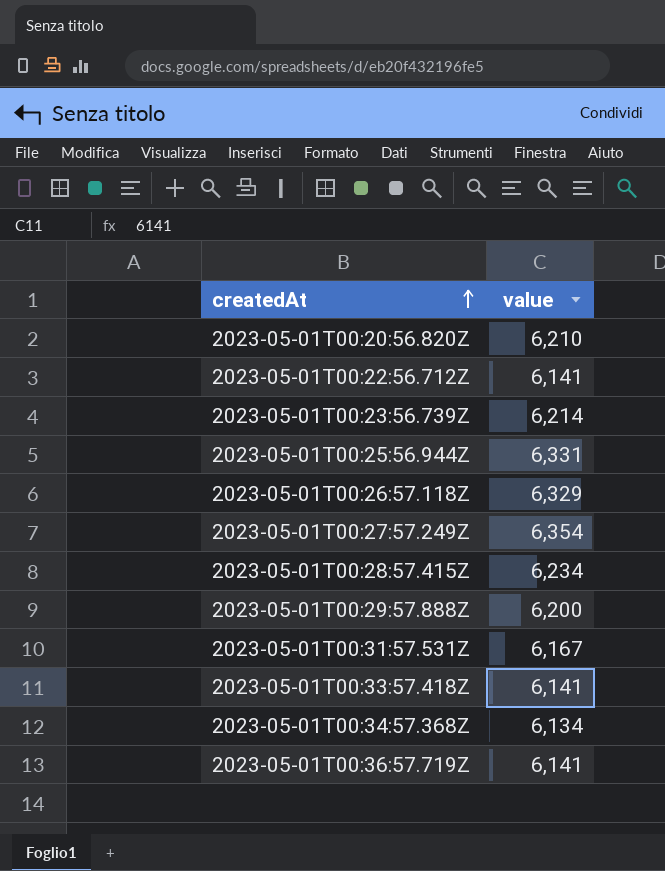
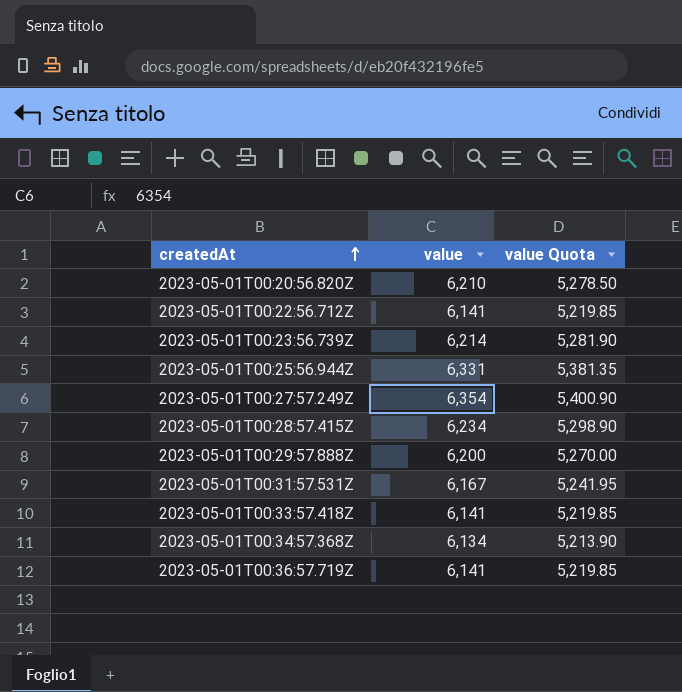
column value Quota | formula: none -> [value] * 0.85
row 2023-05-01T00:26:57.118Z: 6,329 -> none

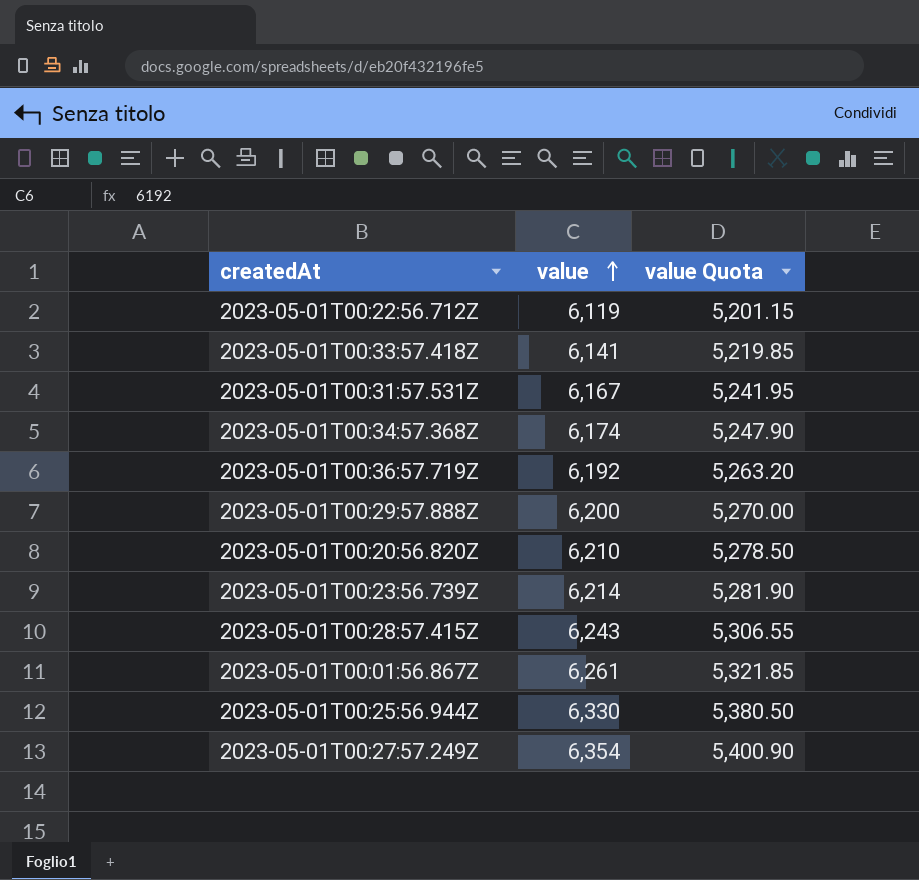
row order: createdAt ascending -> value ascending
2023-05-01T00:22:56.712Z | value: 6,141 -> 6,119
2023-05-01T00:22:56.712Z | value Quota: 5,219.85 -> 5,201.15
2023-05-01T00:34:57.368Z | value: 6,134 -> 6,174
2023-05-01T00:34:57.368Z | value Quota: 5,213.90 -> 5,247.90
2023-05-01T00:36:57.719Z | value: 6,141 -> 6,192
2023-05-01T00:36:57.719Z | value Quota: 5,219.85 -> 5,263.20
2023-05-01T00:28:57.415Z | value: 6,234 -> 6,243
2023-05-01T00:28:57.415Z | value Quota: 5,298.90 -> 5,306.55
row 2023-05-01T00:01:56.867Z: none -> 6,261 | 5,321.85
2023-05-01T00:25:56.944Z | value: 6,331 -> 6,330
2023-05-01T00:25:56.944Z | value Quota: 5,381.35 -> 5,380.50

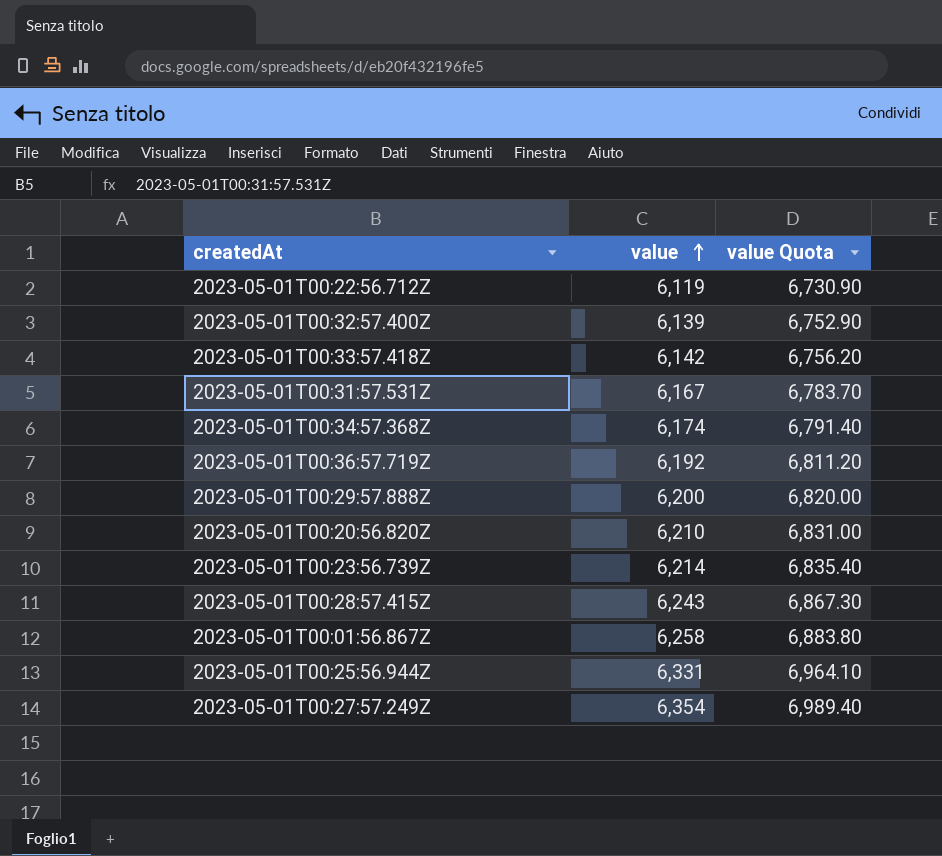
column value Quota | formula: [value] * 0.85 -> [value] * 1.1
row 2023-05-01T00:32:57.400Z: none -> 6,139 | 6,752.90
2023-05-01T00:33:57.418Z | value: 6,141 -> 6,142
2023-05-01T00:01:56.867Z | value: 6,261 -> 6,258
2023-05-01T00:25:56.944Z | value: 6,330 -> 6,331

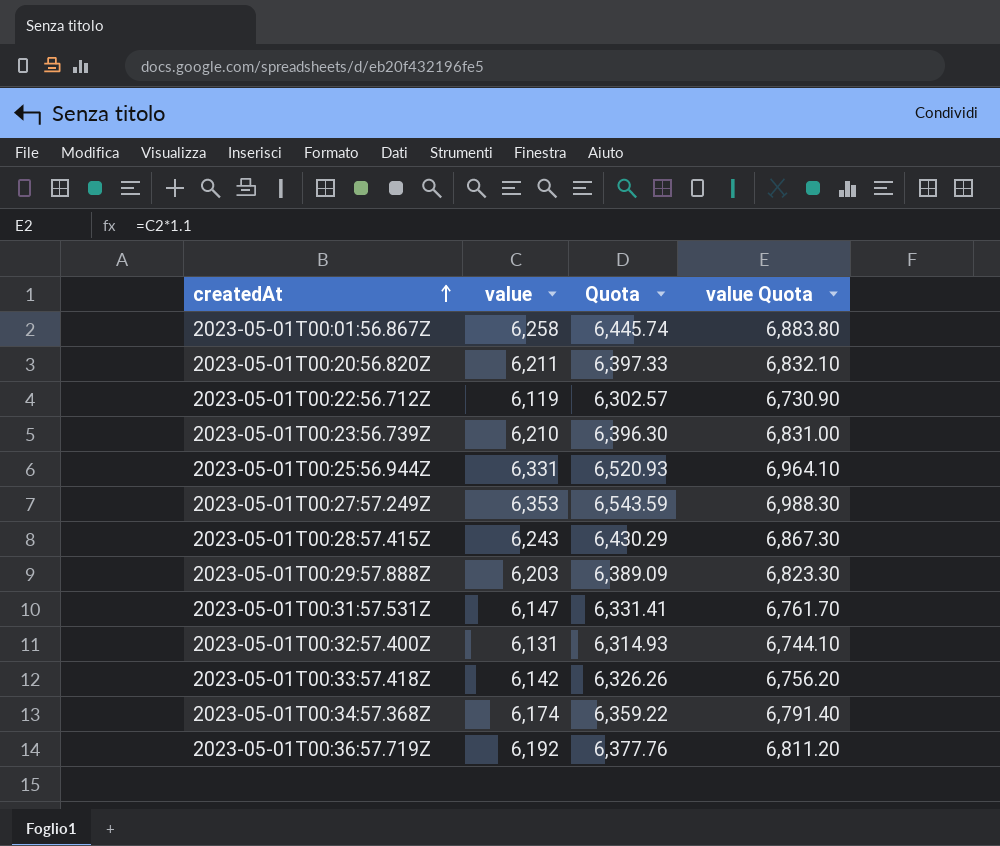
row order: value ascending -> createdAt ascending
column Quota | formula: none -> [value] * 1.03
2023-05-01T00:20:56.820Z | value: 6,210 -> 6,211
2023-05-01T00:20:56.820Z | value Quota: 6,831.00 -> 6,832.10
2023-05-01T00:23:56.739Z | value: 6,214 -> 6,210
2023-05-01T00:23:56.739Z | value Quota: 6,835.40 -> 6,831.00
2023-05-01T00:27:57.249Z | value: 6,354 -> 6,353
2023-05-01T00:27:57.249Z | value Quota: 6,989.40 -> 6,988.30
2023-05-01T00:29:57.888Z | value: 6,200 -> 6,203
2023-05-01T00:29:57.888Z | value Quota: 6,820.00 -> 6,823.30
2023-05-01T00:31:57.531Z | value: 6,167 -> 6,147
2023-05-01T00:31:57.531Z | value Quota: 6,783.70 -> 6,761.70
2023-05-01T00:32:57.400Z | value: 6,139 -> 6,131
2023-05-01T00:32:57.400Z | value Quota: 6,752.90 -> 6,744.10

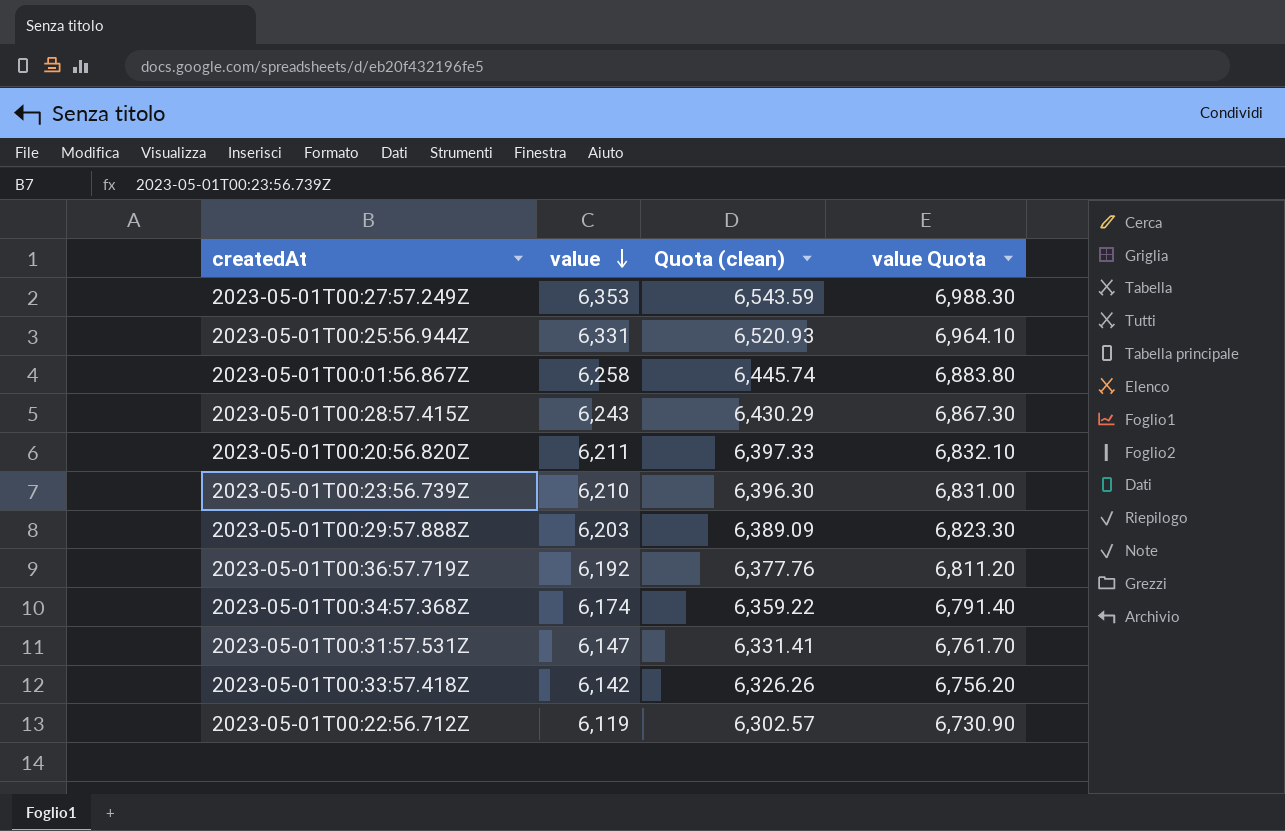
row order: createdAt ascending -> value descending
column name: Quota -> Quota (clean)
row 2023-05-01T00:32:57.400Z: 6,131 | 6,314.93 | 6,744.10 -> none

